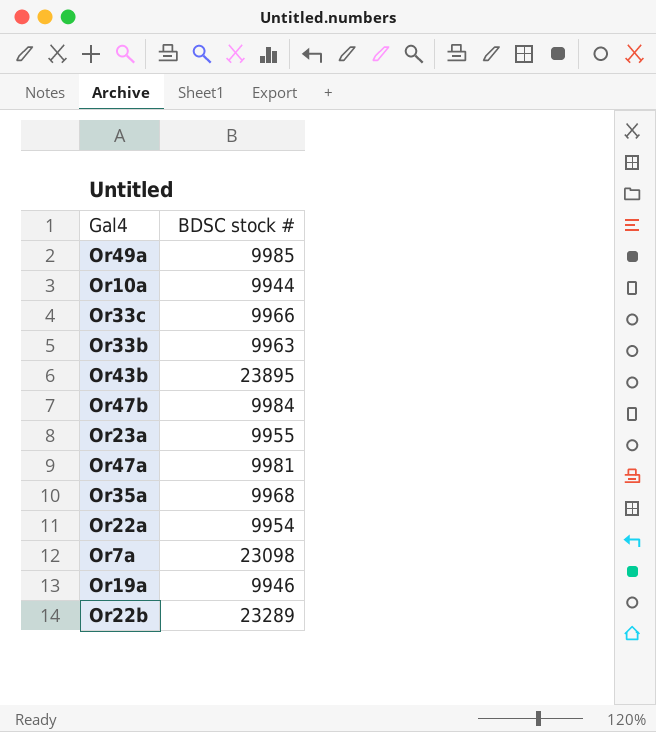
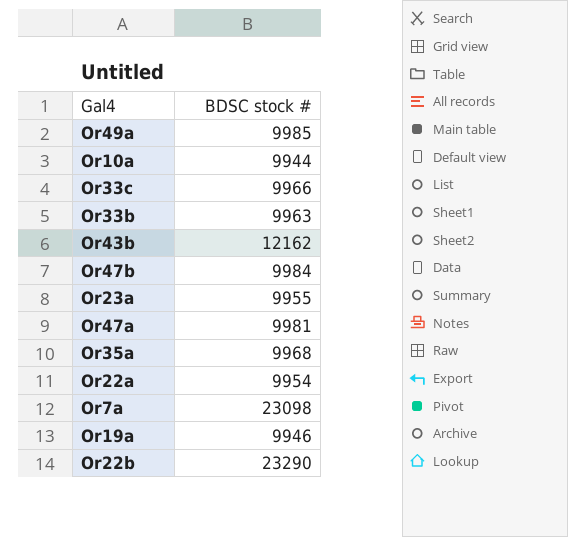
Or43b | BDSC stock #: 23895 -> 12162
Or22b | BDSC stock #: 23289 -> 23290

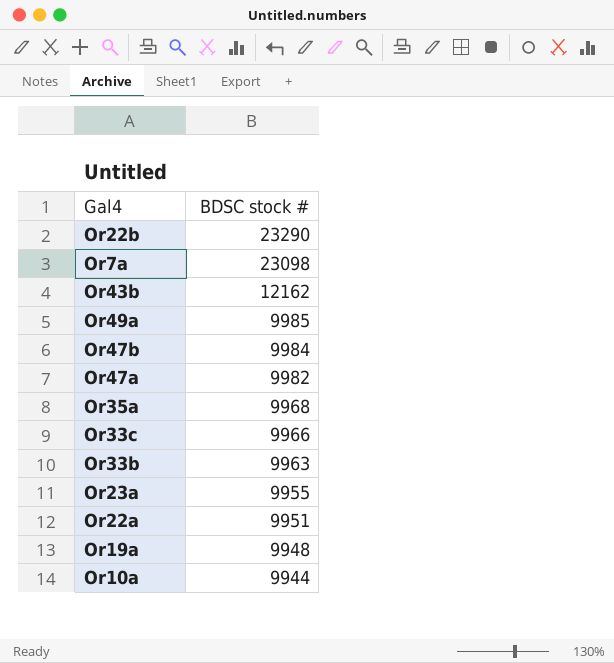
row order: none -> BDSC stock # descending
Or47a | BDSC stock #: 9981 -> 9982
Or22a | BDSC stock #: 9954 -> 9951
Or19a | BDSC stock #: 9946 -> 9948

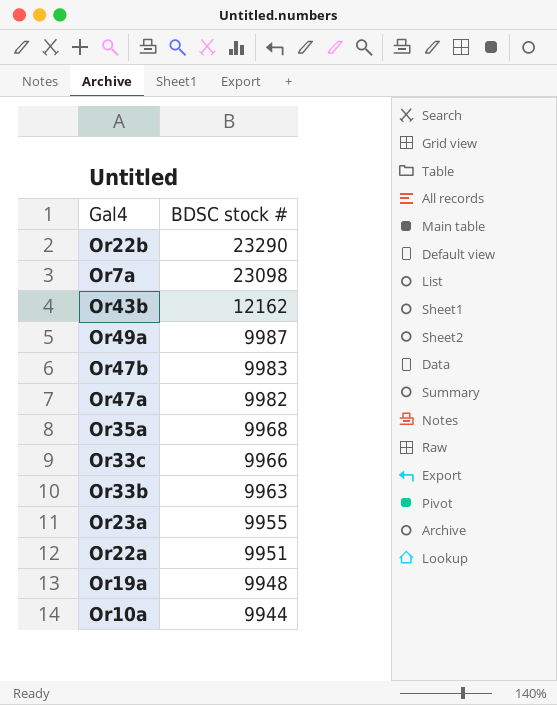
Or49a | BDSC stock #: 9985 -> 9987
Or47b | BDSC stock #: 9984 -> 9983

